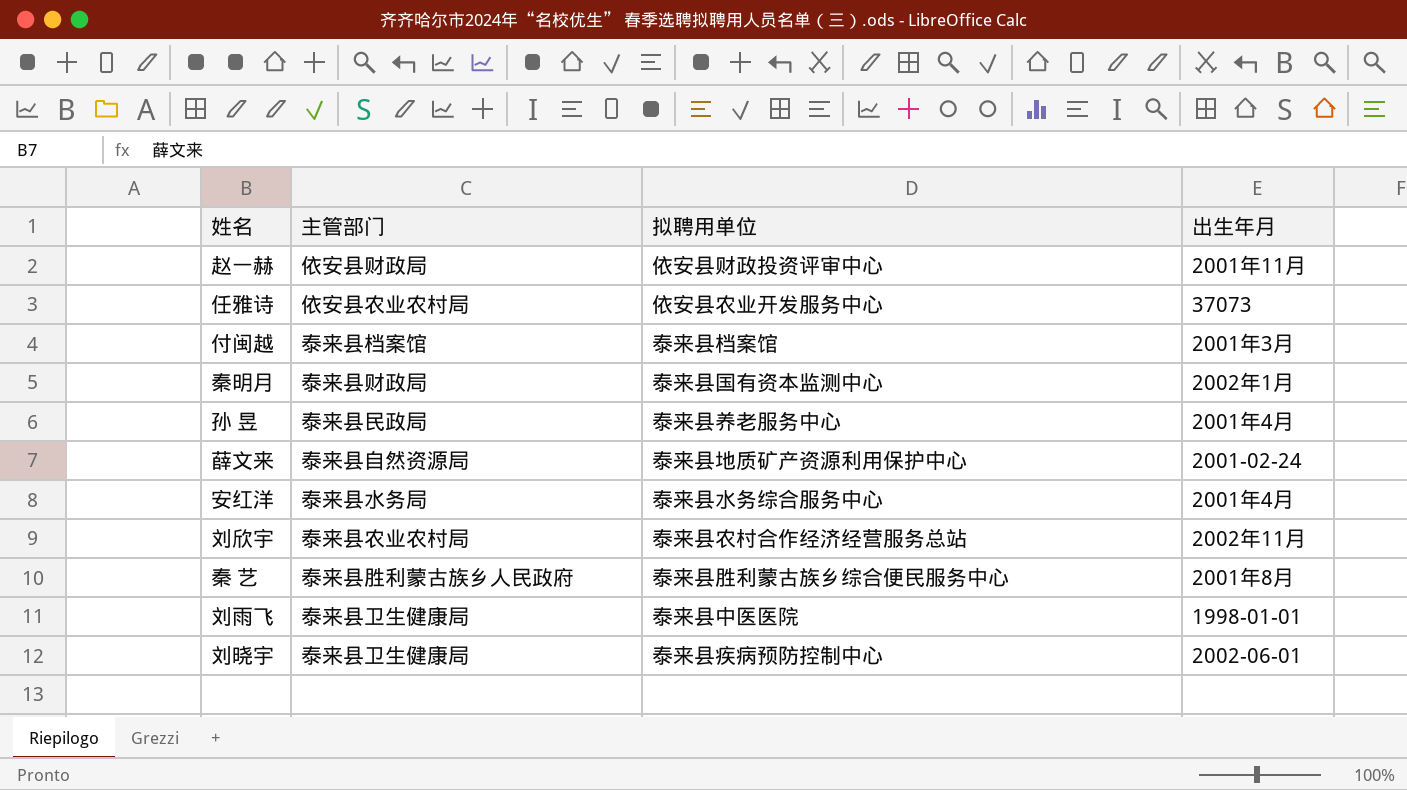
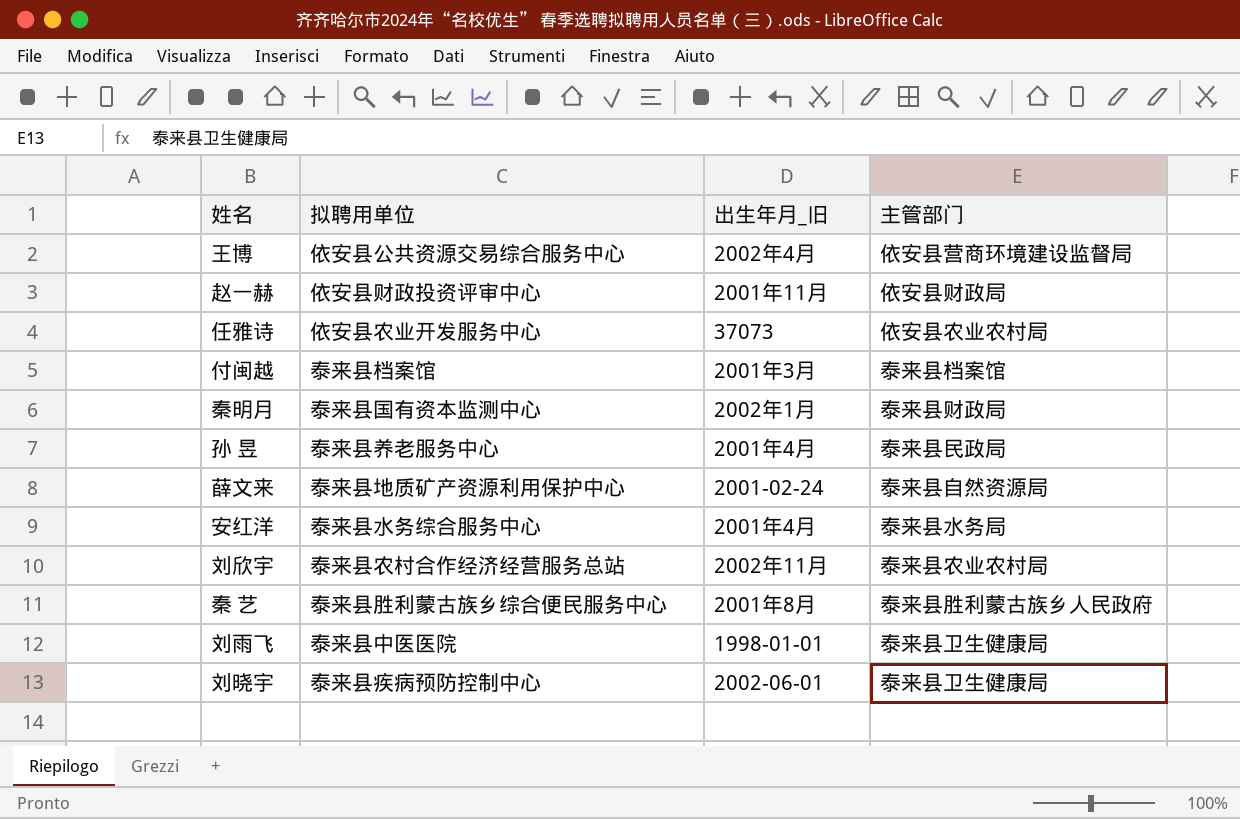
column name: 出生年月 -> 出生年月_旧
column 主管部门 | position: 2 -> 4
row 王博: none -> 依安县公共资源交易综合服务中心 | 2002年4月 | 依安县营商环境建设监督局

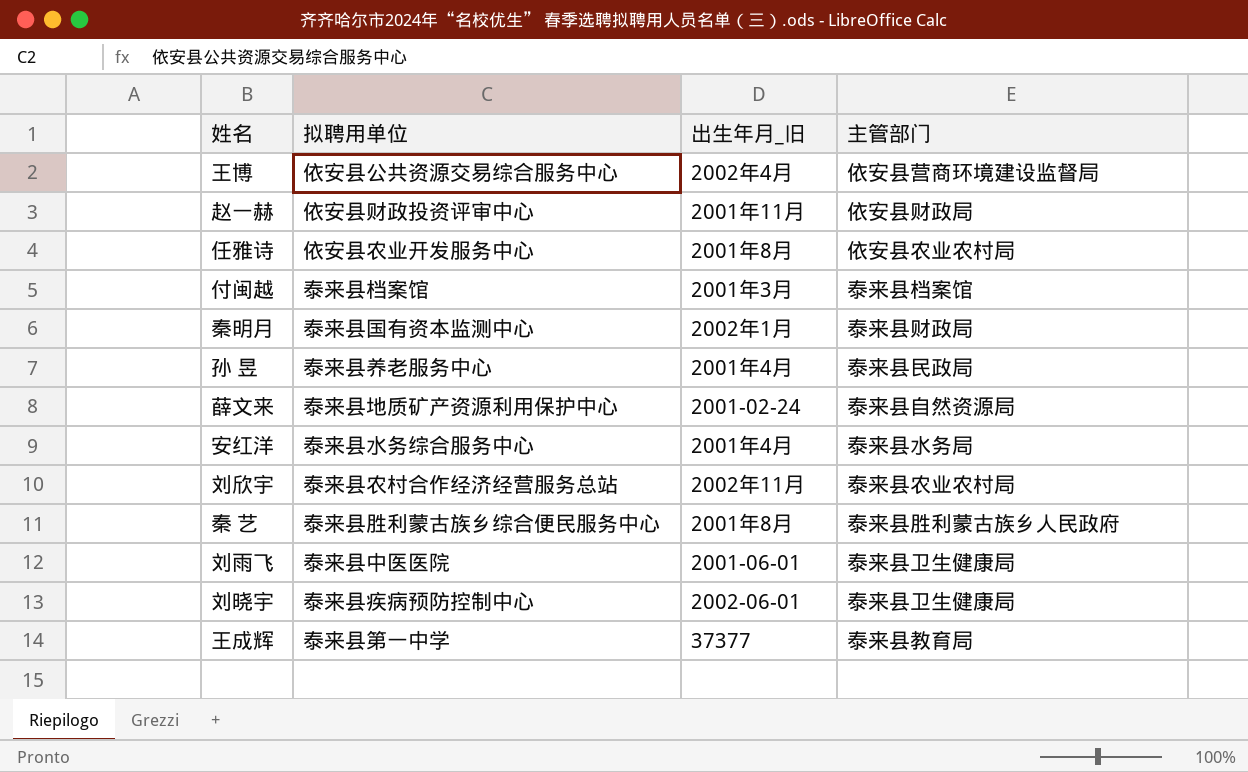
任雅诗 | 出生年月_旧: 37073 -> 2001年8月
刘雨飞 | 出生年月_旧: 1998-01-01 -> 2001-06-01
row 王成辉: none -> 泰来县第一中学 | 37377 | 泰来县教育局

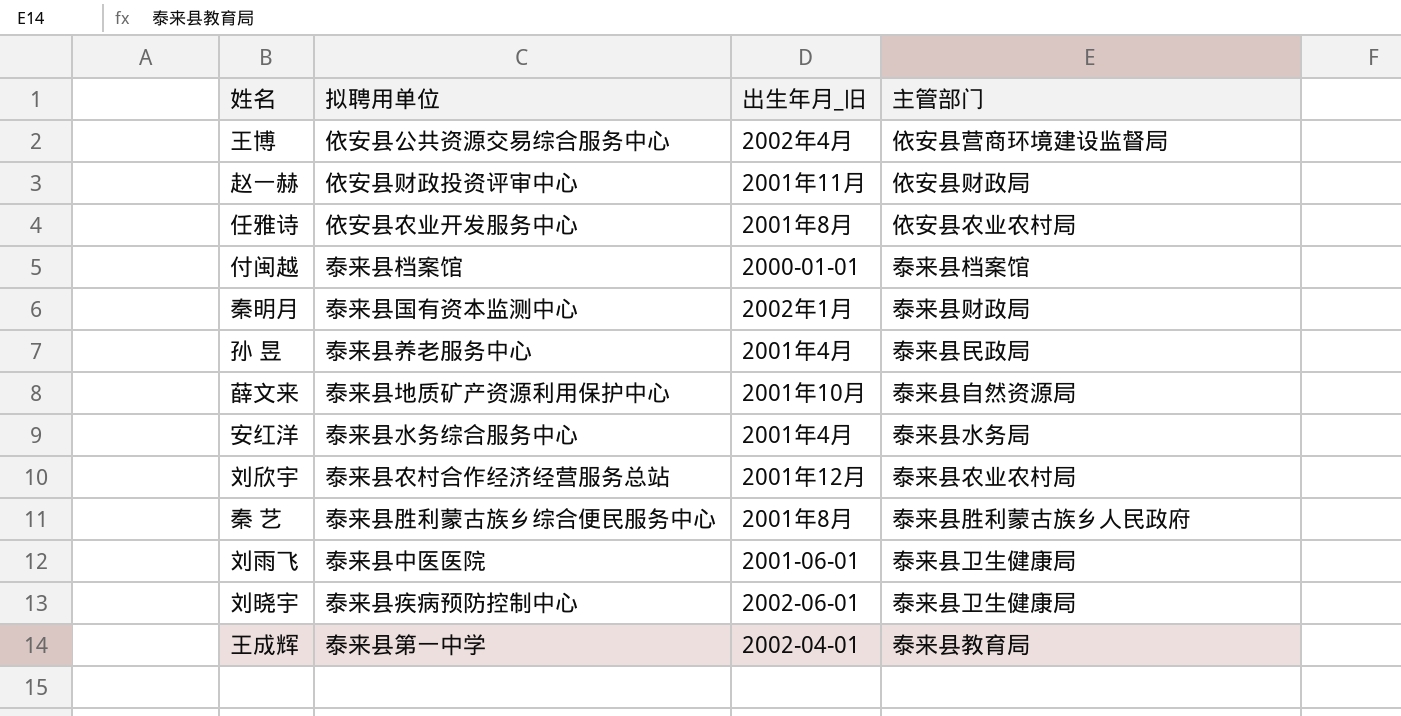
付闽越 | 出生年月_旧: 2001年3月 -> 2000-01-01
薛文来 | 出生年月_旧: 2001-02-24 -> 2001年10月
刘欣宇 | 出生年月_旧: 2002年11月 -> 2001年12月
王成辉 | 出生年月_旧: 37377 -> 2002-04-01

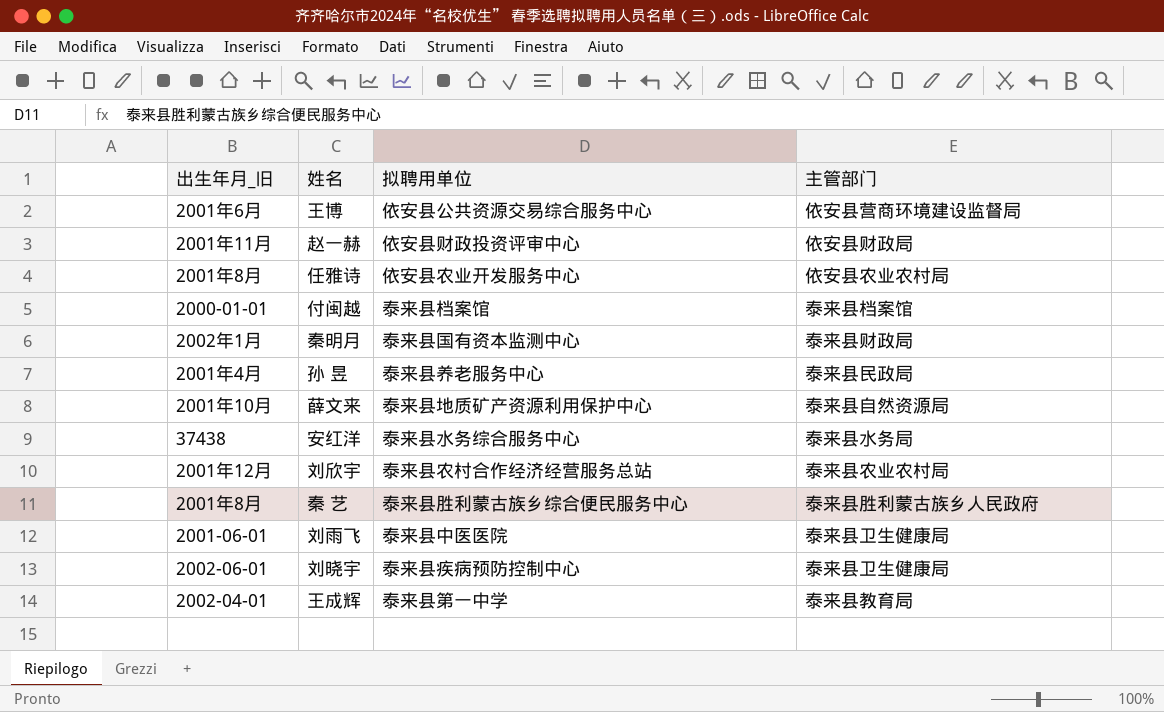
column 出生年月_旧 | position: 3 -> 1
王博 | 出生年月_旧: 2002年4月 -> 2001年6月
安红洋 | 出生年月_旧: 2001年4月 -> 37438

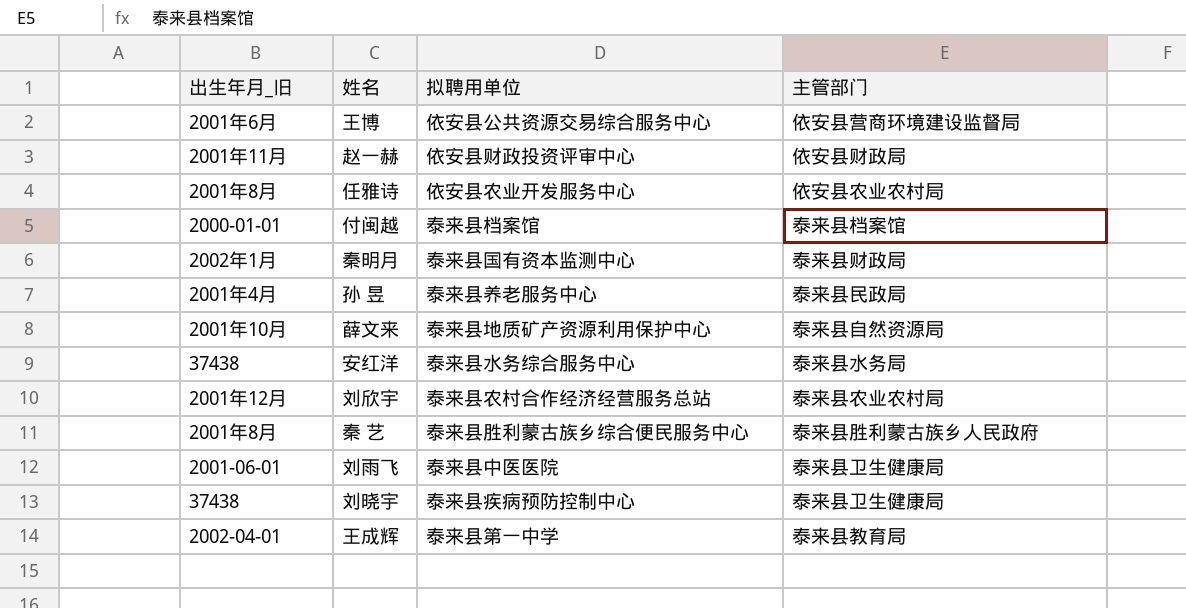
刘晓宇 | 出生年月_旧: 2002-06-01 -> 37438

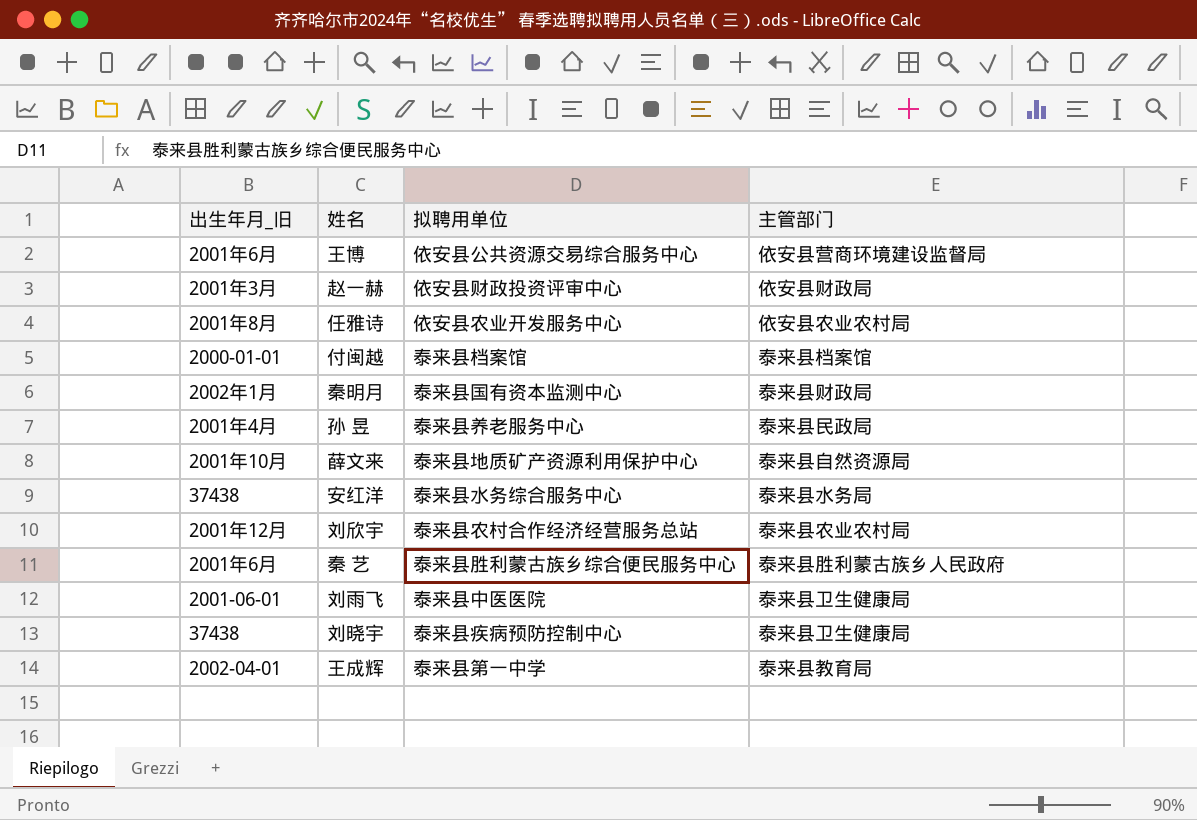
赵一赫 | 出生年月_旧: 2001年11月 -> 2001年3月
秦 艺 | 出生年月_旧: 2001年8月 -> 2001年6月

